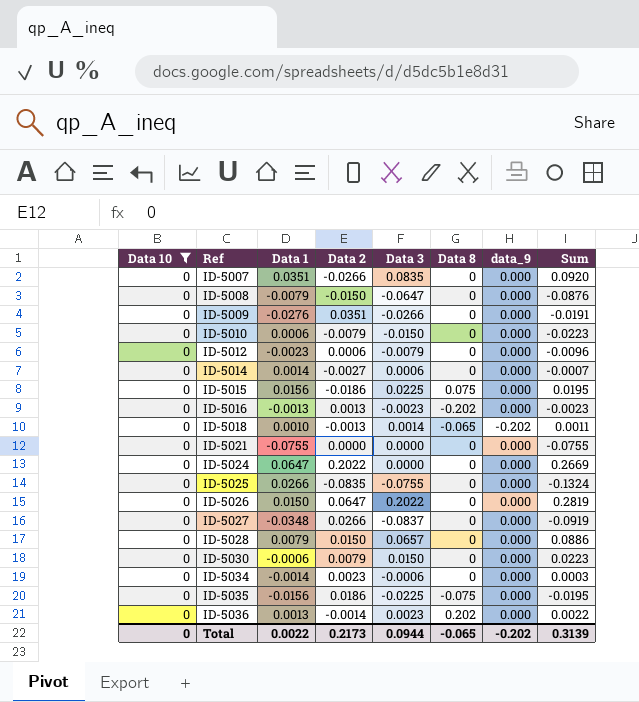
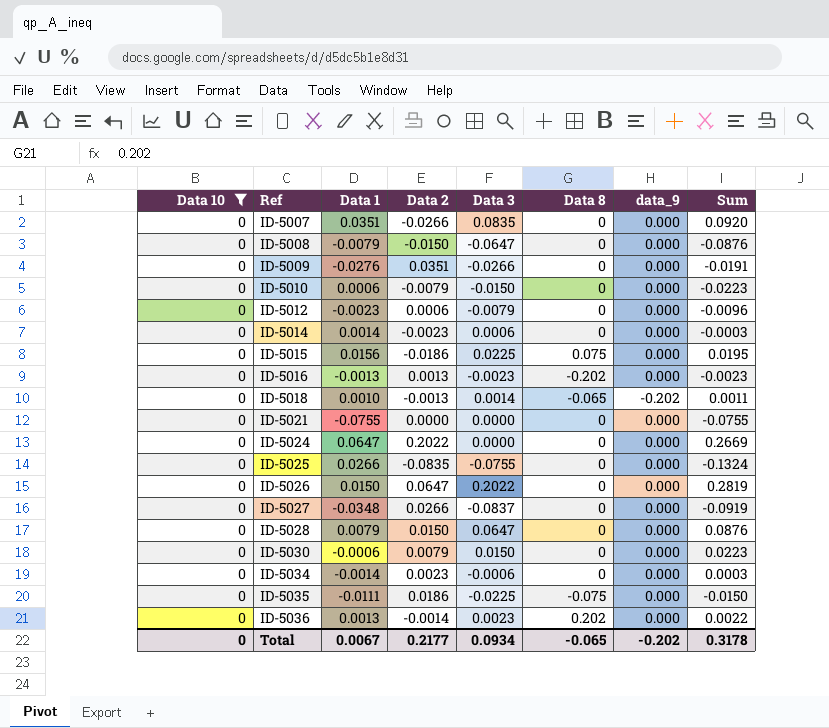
ID-5014 | Data 2: -0.0027 -> -0.0023
ID-5014 | Sum: -0.0007 -> -0.0003
ID-5028 | Data 3: 0.0657 -> 0.0647
ID-5028 | Sum: 0.0886 -> 0.0876
ID-5035 | Data 1: -0.0156 -> -0.0111
ID-5035 | Sum: -0.0195 -> -0.0150
Total | Data 1: 0.0022 -> 0.0067
Total | Data 2: 0.2173 -> 0.2177
Total | Data 3: 0.0944 -> 0.0934
Total | Sum: 0.3139 -> 0.3178

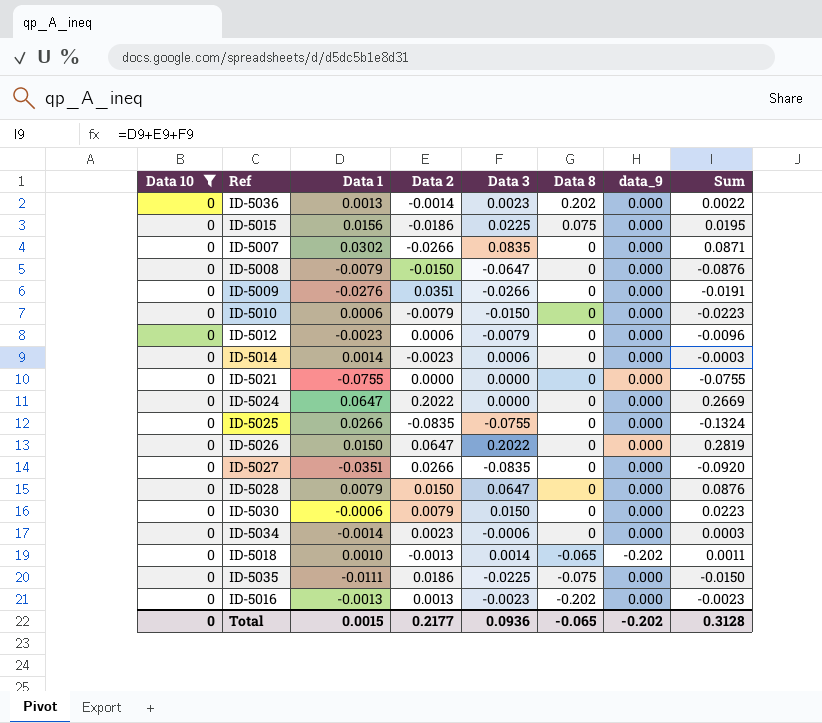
row order: Ref ascending -> Data 8 descending
ID-5007 | Data 1: 0.0351 -> 0.0302
ID-5007 | Sum: 0.0920 -> 0.0871
ID-5027 | Data 1: -0.0348 -> -0.0351
ID-5027 | Data 3: -0.0837 -> -0.0835
ID-5027 | Sum: -0.0919 -> -0.0920
Total | Data 1: 0.0067 -> 0.0015
Total | Data 3: 0.0934 -> 0.0936
Total | Sum: 0.3178 -> 0.3128

